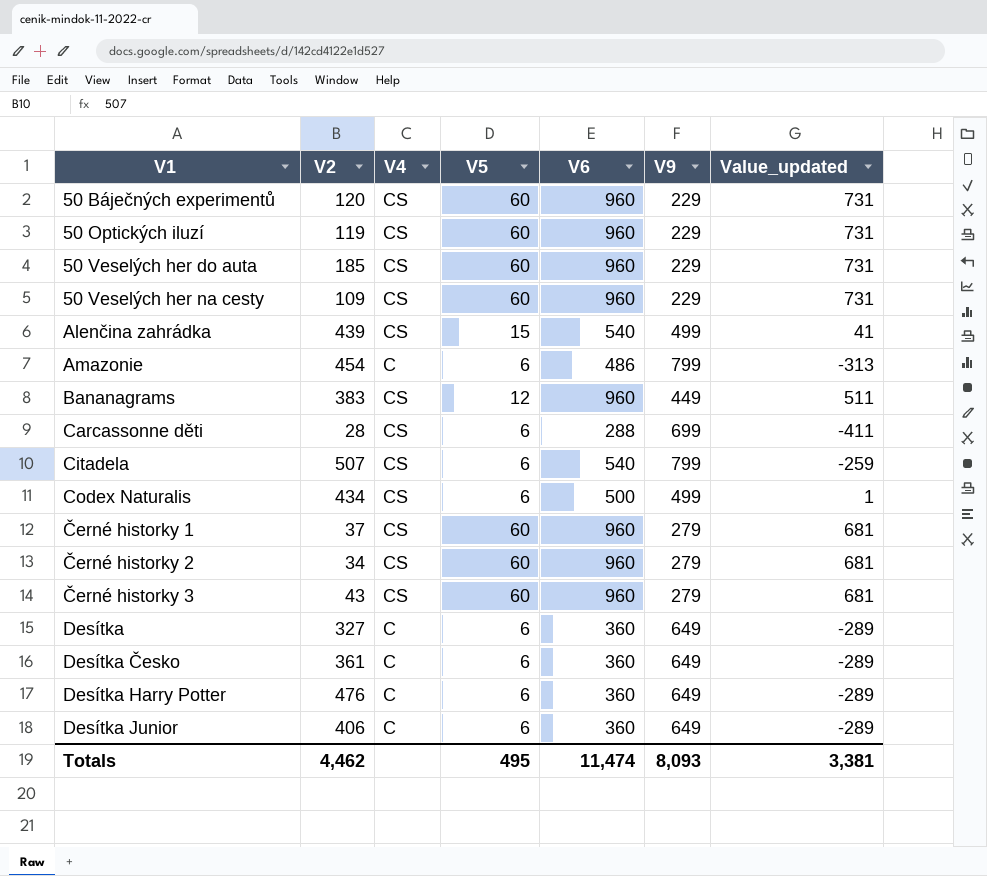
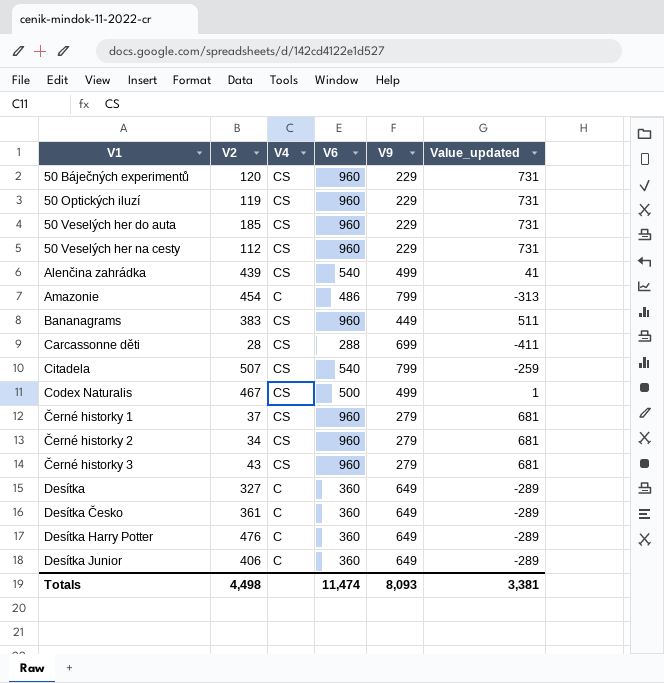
column V5 | position: 4 -> none
50 Veselých her na cesty | V2: 109 -> 112
Codex Naturalis | V2: 434 -> 467
Totals | V2: 4,462 -> 4,498

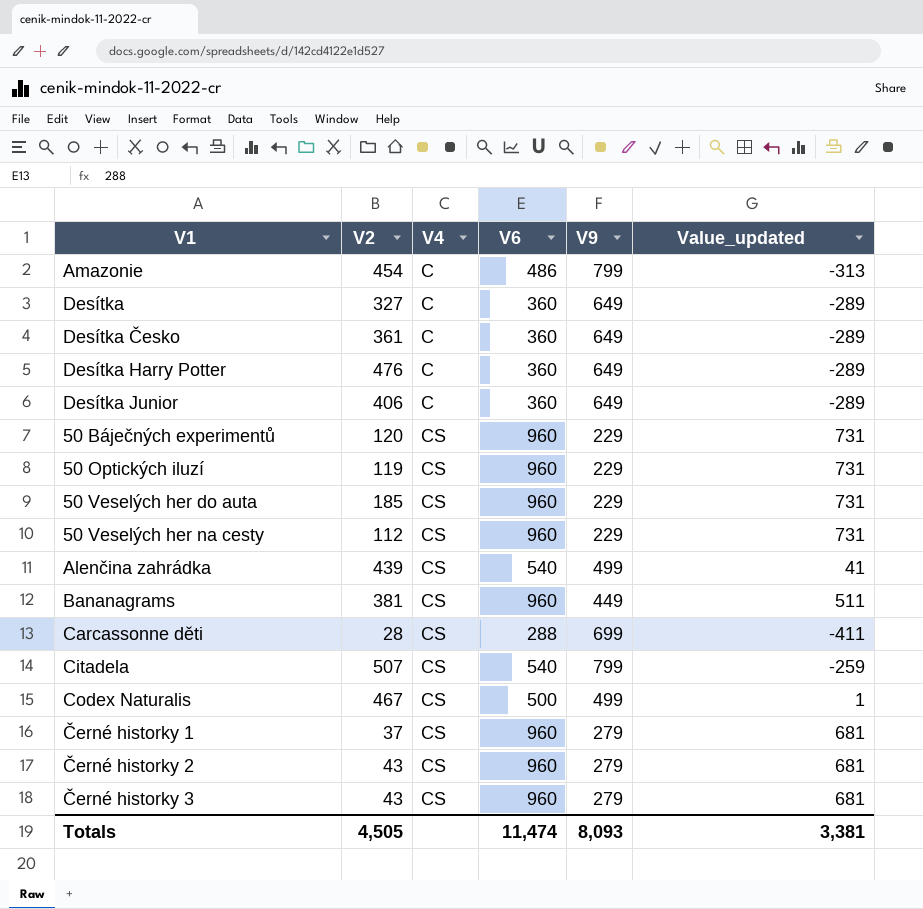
row order: none -> V4 ascending
Bananagrams | V2: 383 -> 381
Černé historky 2 | V2: 34 -> 43
Totals | V2: 4,498 -> 4,505

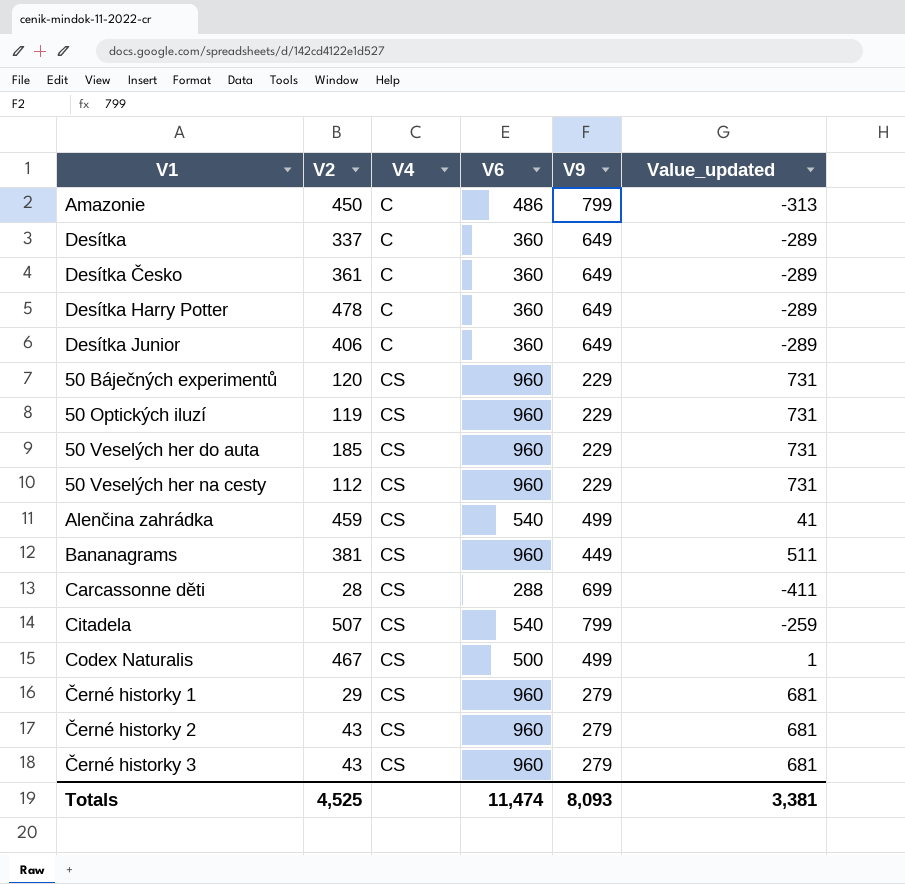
Amazonie | V2: 454 -> 450
Desítka | V2: 327 -> 337
Desítka Harry Potter | V2: 476 -> 478
Alenčina zahrádka | V2: 439 -> 459
Černé historky 1 | V2: 37 -> 29
Totals | V2: 4,505 -> 4,525

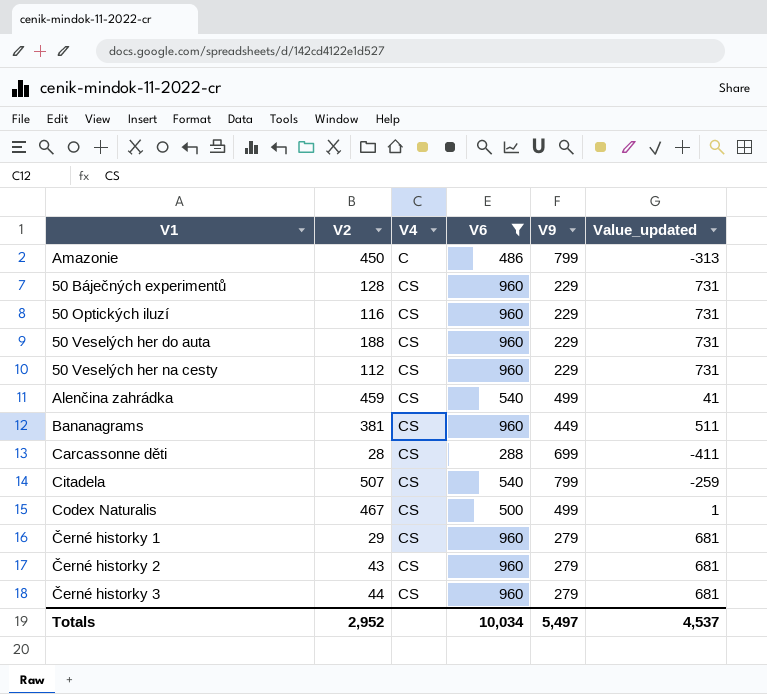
filter: none -> V6 != 360
50 Báječných experimentů | V2: 120 -> 128
50 Optických iluzí | V2: 119 -> 116
50 Veselých her do auta | V2: 185 -> 188
Černé historky 3 | V2: 43 -> 44
Totals | V2: 4,525 -> 2,952
Totals | V6: 11,474 -> 10,034
Totals | V9: 8,093 -> 5,497
Totals | Value_updated: 3,381 -> 4,537

